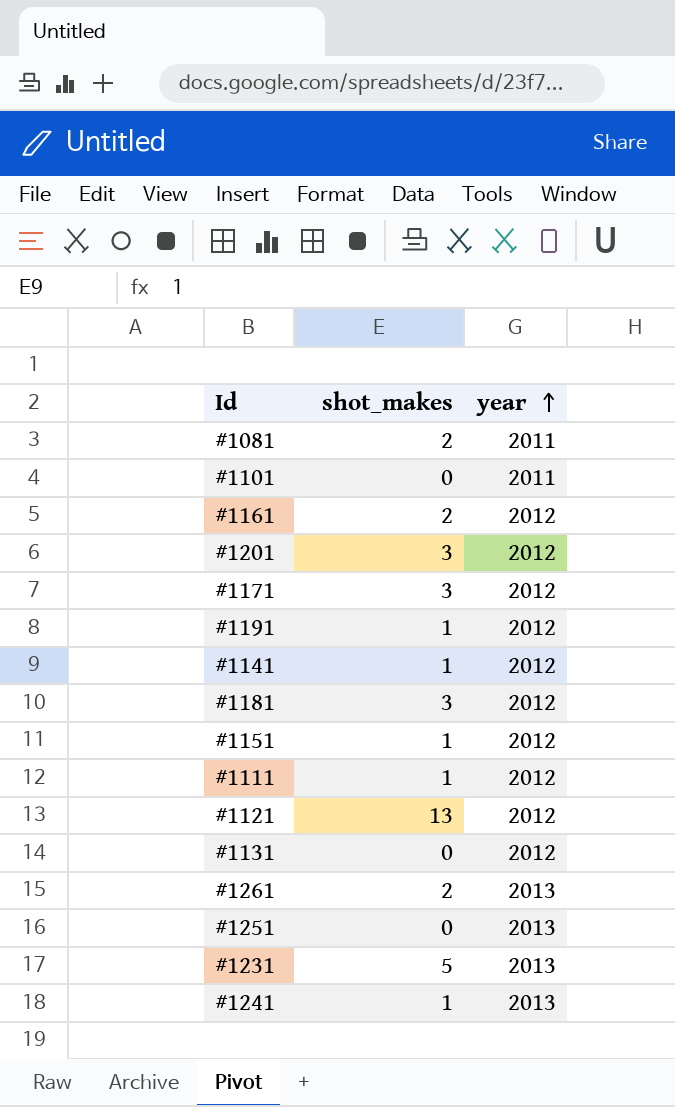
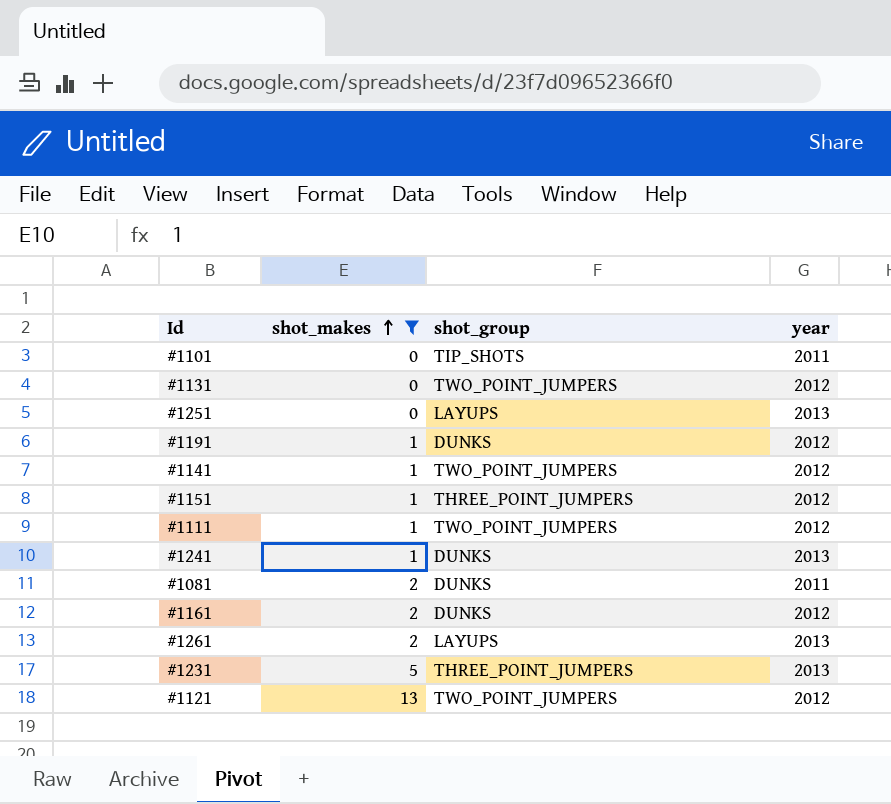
filter: none -> shot_makes != 3
row order: year ascending -> shot_makes ascending
column shot_group | position: none -> 3

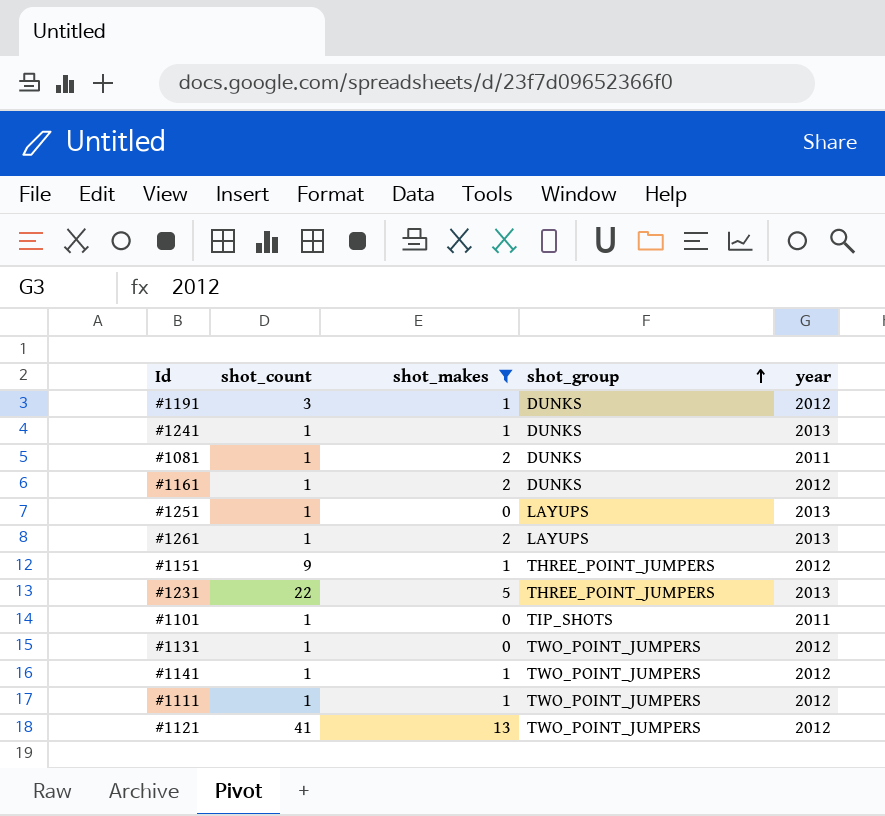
row order: shot_makes ascending -> shot_group ascending
column shot_count | position: none -> 2

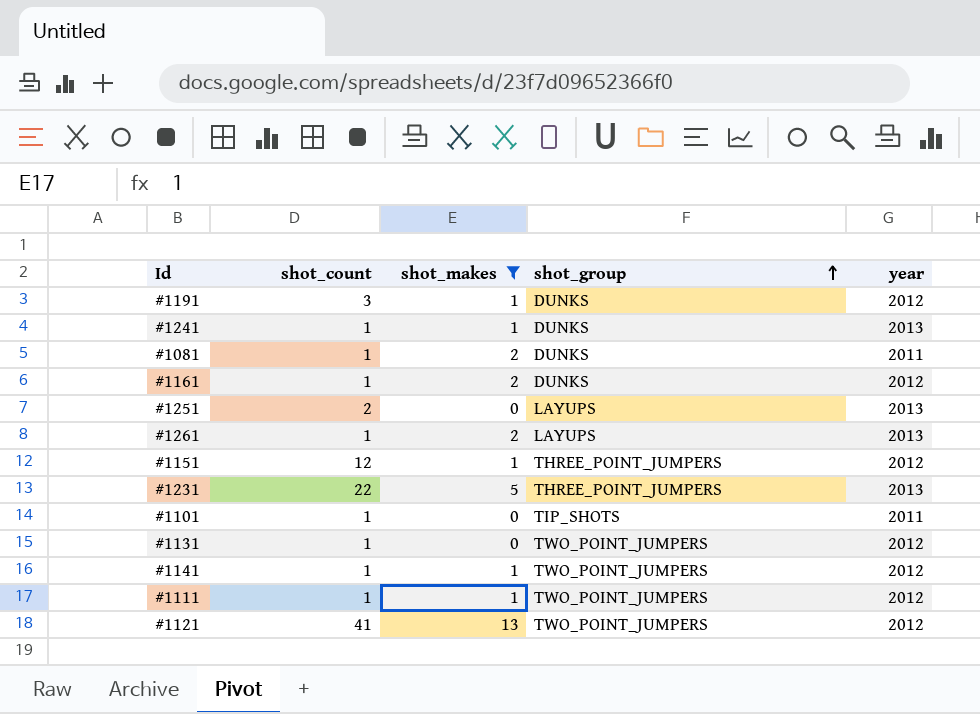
#1251 | shot_count: 1 -> 2
#1151 | shot_count: 9 -> 12

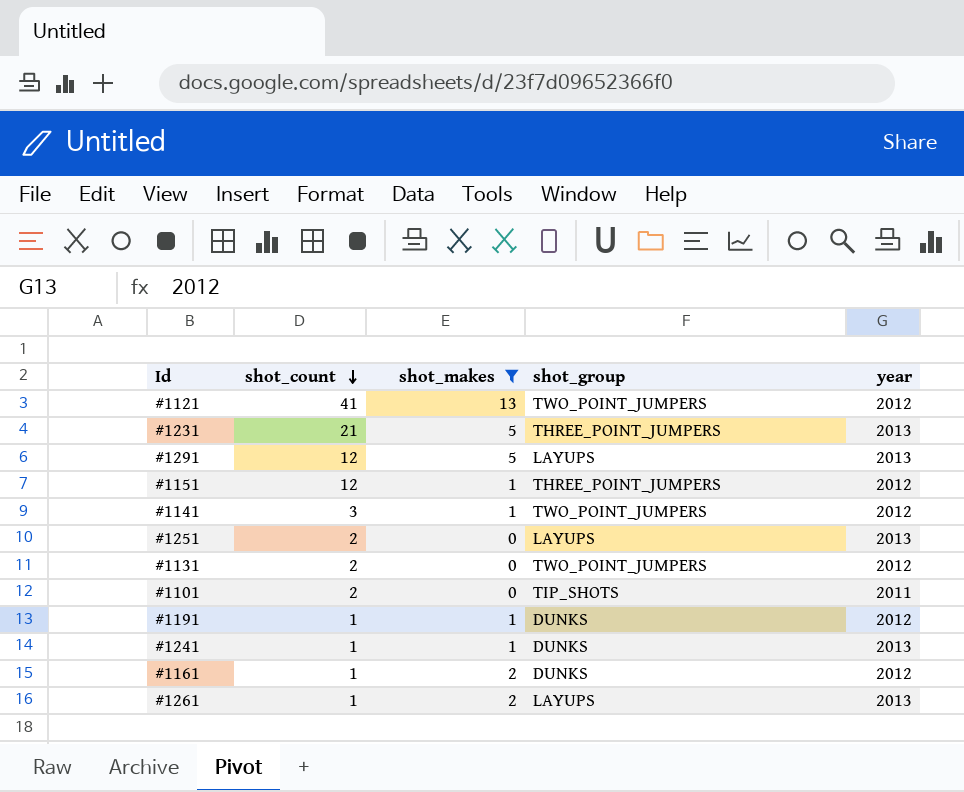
row order: shot_group ascending -> shot_count descending
row #1081: 1 | 2 | DUNKS | 2011 -> none
row #1111: 1 | 1 | TWO_POINT_JUMPERS | 2012 -> none
#1231 | shot_count: 22 -> 21
row #1291: none -> 12 | 5 | LAYUPS | 2013
#1141 | shot_count: 1 -> 3
#1131 | shot_count: 1 -> 2
#1101 | shot_count: 1 -> 2
#1191 | shot_count: 3 -> 1

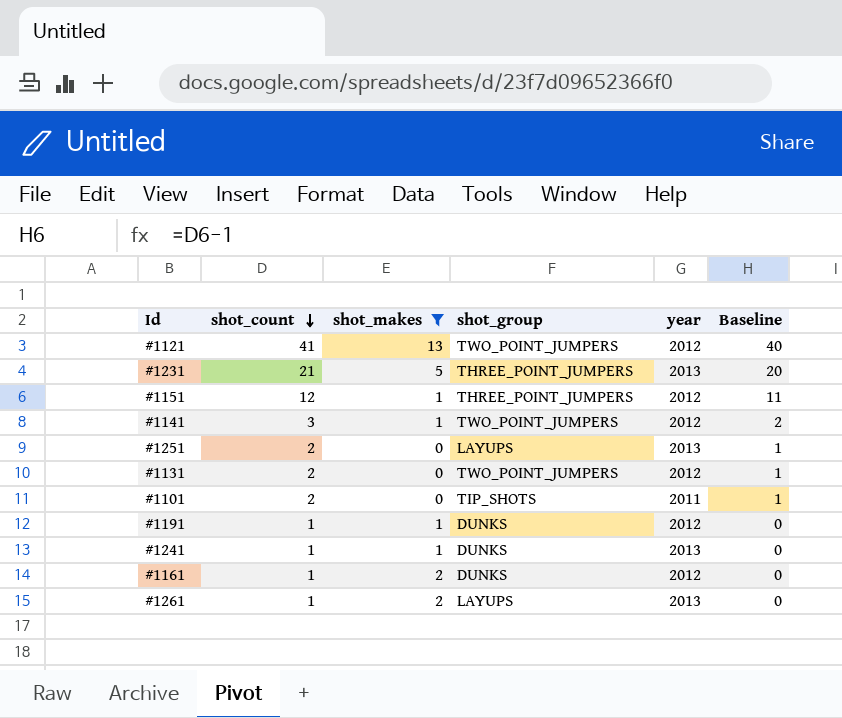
column Baseline | formula: none -> [shot_count] - 1
row #1291: 12 | 5 | LAYUPS | 2013 -> none

